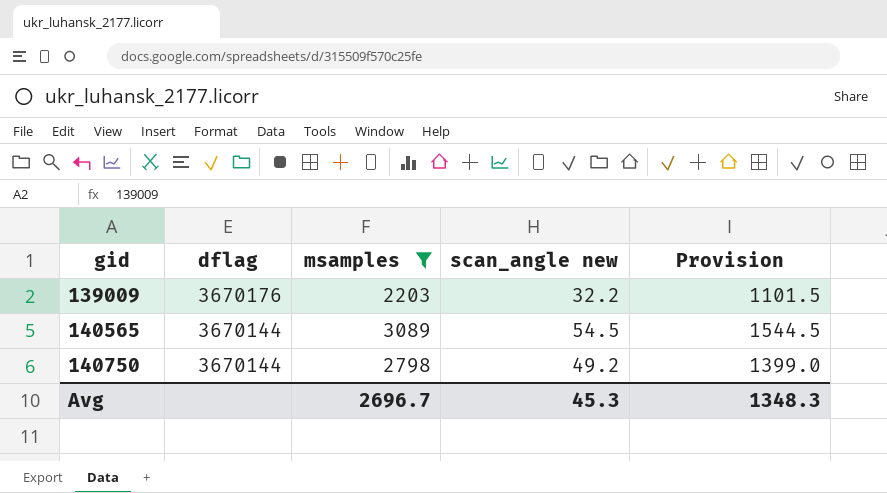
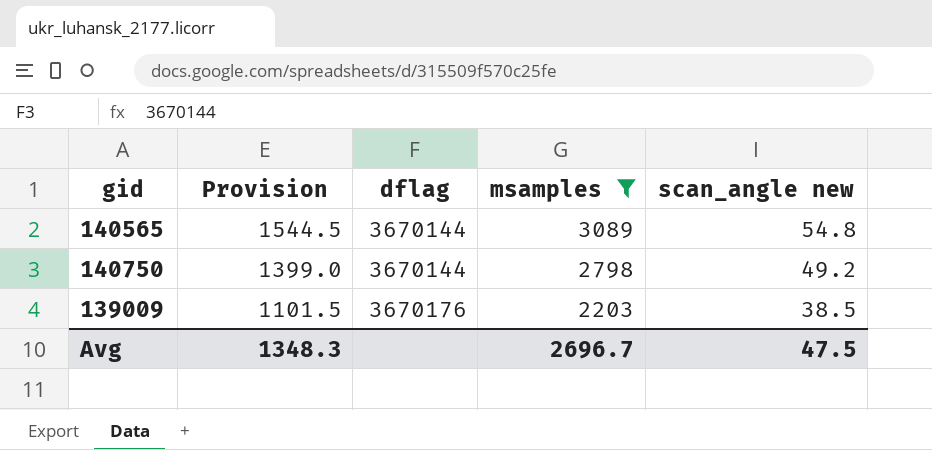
row order: gid ascending -> Provision descending
column Provision | position: 5 -> 2
140565 | scan_angle new: 54.5 -> 54.8
139009 | scan_angle new: 32.2 -> 38.5
Avg | scan_angle new: 45.3 -> 47.5

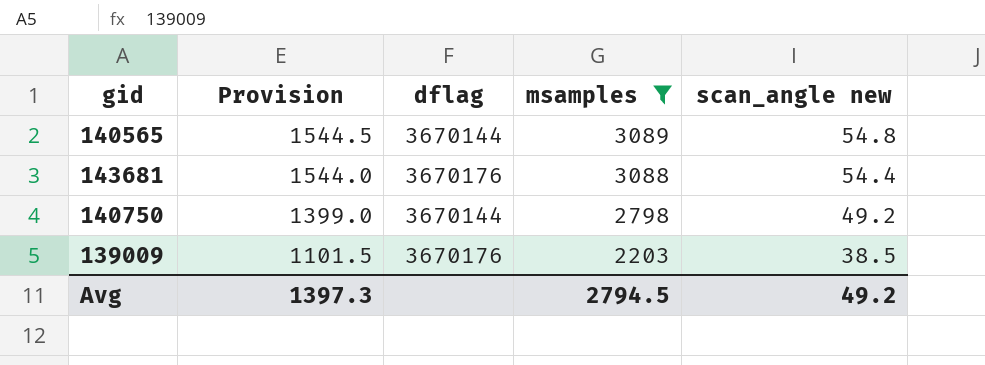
row 143681: none -> 1544.0 | 3670176 | 3088 | 54.4
Avg | Provision: 1348.3 -> 1397.3
Avg | msamples: 2696.7 -> 2794.5
Avg | scan_angle new: 47.5 -> 49.2

